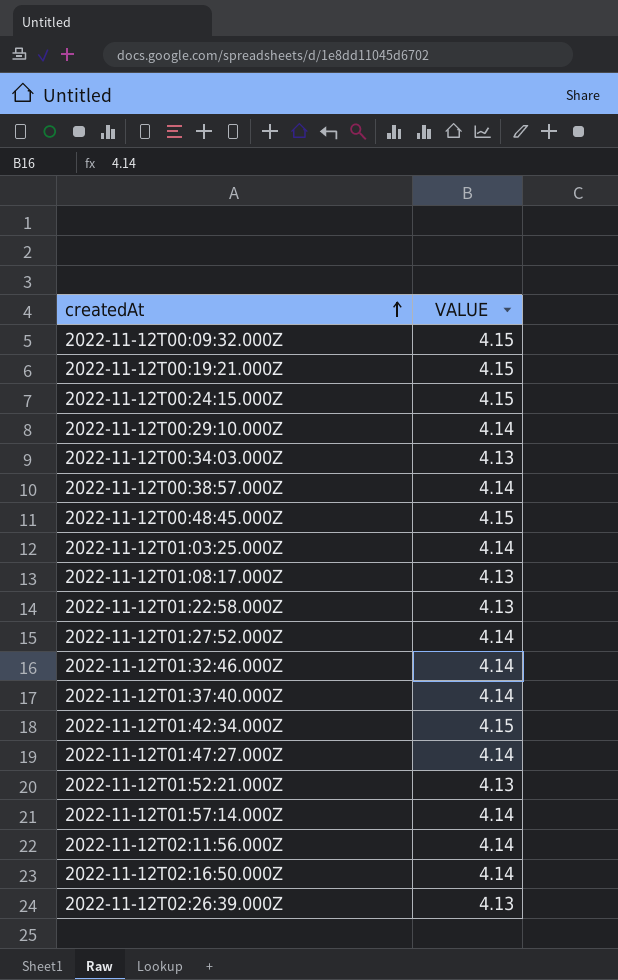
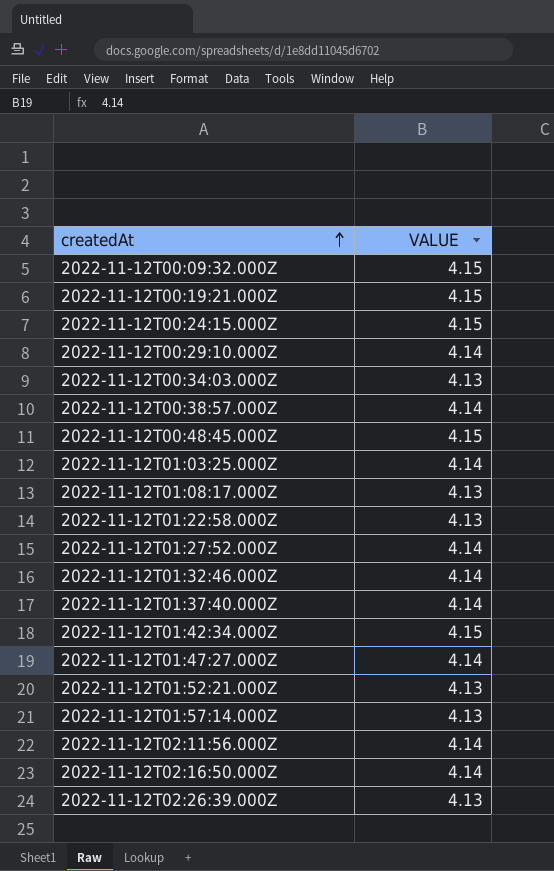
2022-11-12T01:57:14.000Z | VALUE: 4.14 -> 4.13

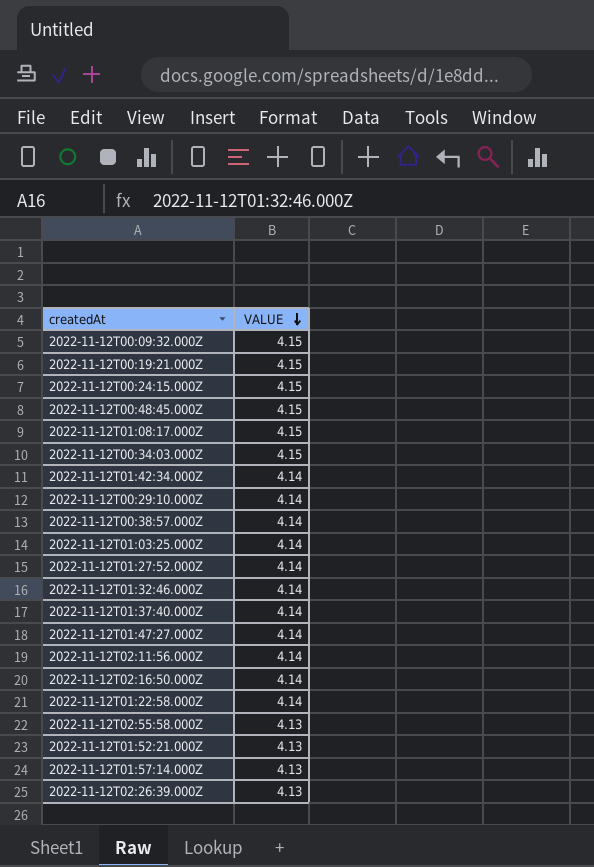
row order: createdAt ascending -> VALUE descending
2022-11-12T01:08:17.000Z | VALUE: 4.13 -> 4.15
2022-11-12T00:34:03.000Z | VALUE: 4.13 -> 4.15
2022-11-12T01:42:34.000Z | VALUE: 4.15 -> 4.14
2022-11-12T01:22:58.000Z | VALUE: 4.13 -> 4.14
row 2022-11-12T02:55:58.000Z: none -> 4.13

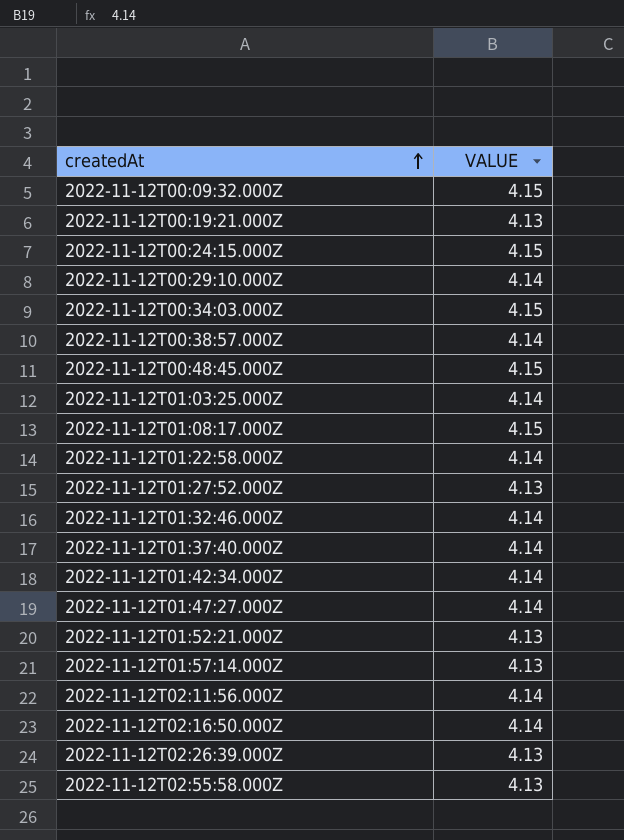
row order: VALUE descending -> createdAt ascending
2022-11-12T00:19:21.000Z | VALUE: 4.15 -> 4.13
2022-11-12T01:27:52.000Z | VALUE: 4.14 -> 4.13

